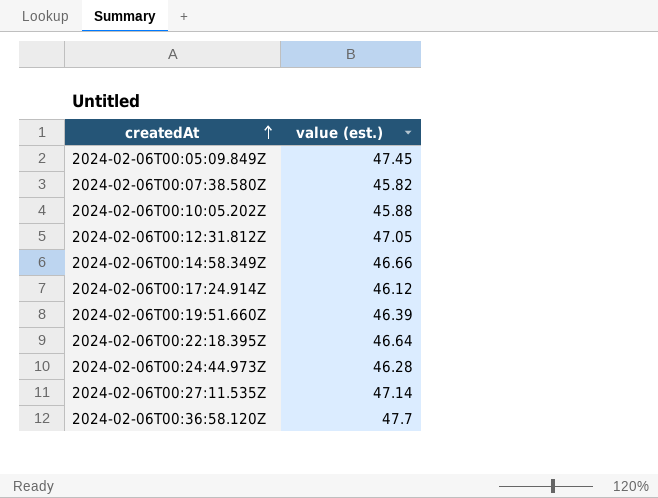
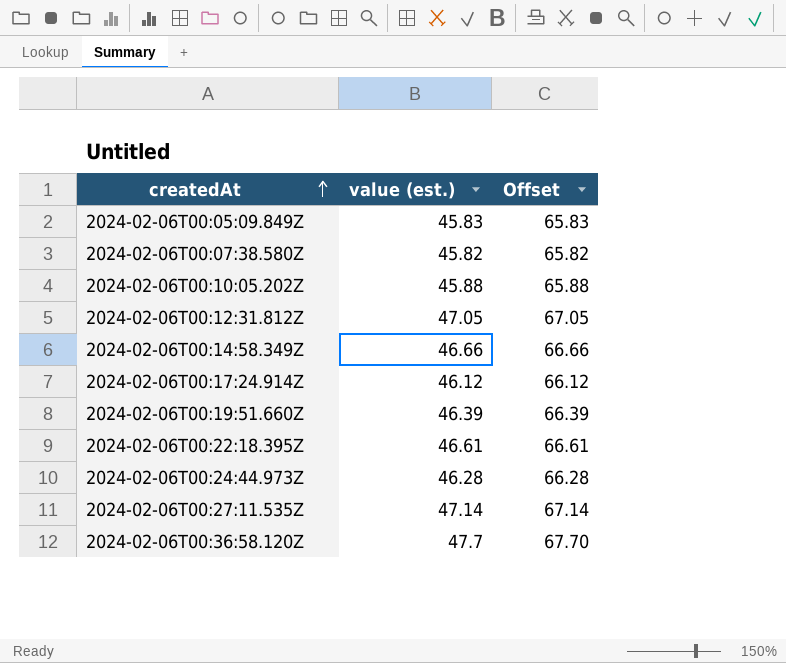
column Offset | formula: none -> [value (est.)] + 20
2024-02-06T00:05:09.849Z | value (est.): 47.45 -> 45.83
2024-02-06T00:22:18.395Z | value (est.): 46.64 -> 46.61

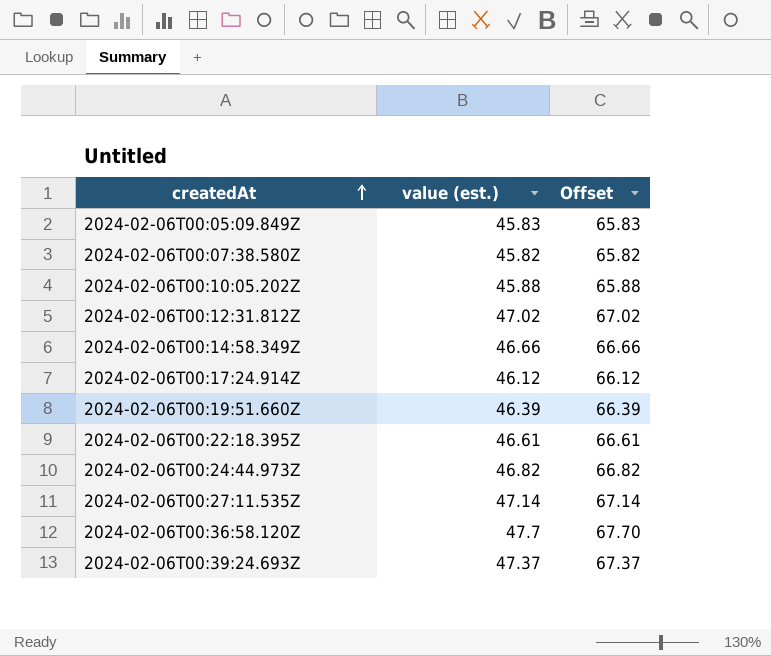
2024-02-06T00:12:31.812Z | value (est.): 47.05 -> 47.02
2024-02-06T00:12:31.812Z | Offset: 67.05 -> 67.02
2024-02-06T00:24:44.973Z | value (est.): 46.28 -> 46.82
2024-02-06T00:24:44.973Z | Offset: 66.28 -> 66.82
row 2024-02-06T00:39:24.693Z: none -> 47.37 | 67.37

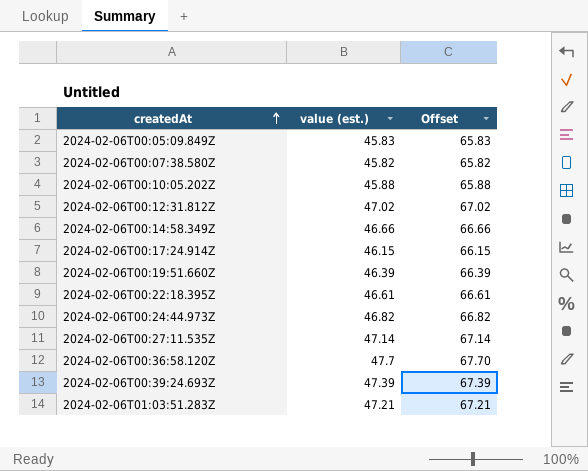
2024-02-06T00:17:24.914Z | value (est.): 46.12 -> 46.15
2024-02-06T00:17:24.914Z | Offset: 66.12 -> 66.15
2024-02-06T00:39:24.693Z | value (est.): 47.37 -> 47.39
2024-02-06T00:39:24.693Z | Offset: 67.37 -> 67.39
row 2024-02-06T01:03:51.283Z: none -> 47.21 | 67.21

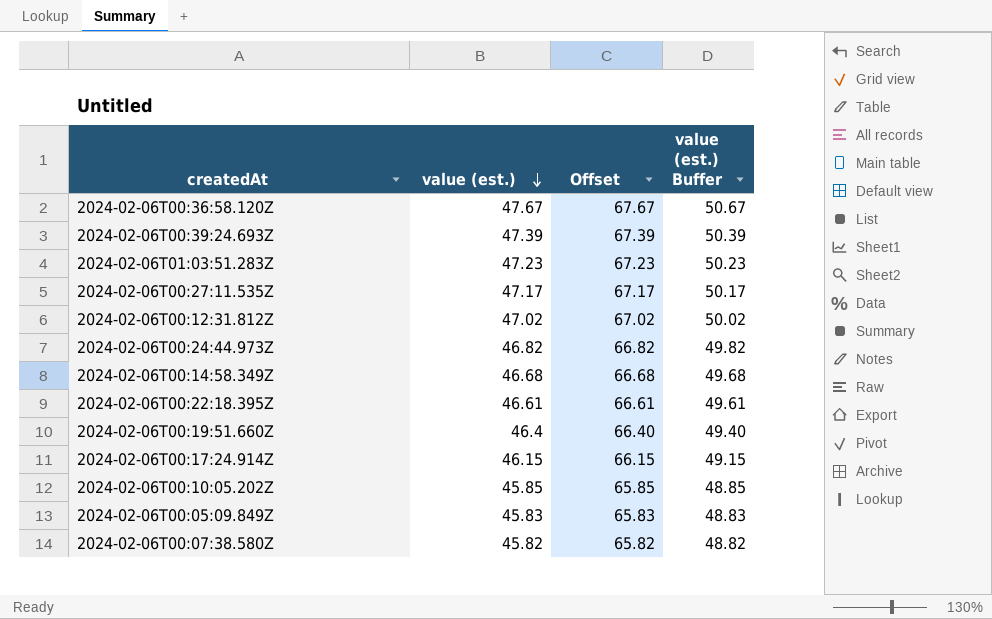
row order: createdAt ascending -> value (est.) descending
column value (est.) Buffer | formula: none -> [value (est.)] + 3
2024-02-06T00:36:58.120Z | value (est.): 47.7 -> 47.67
2024-02-06T00:36:58.120Z | Offset: 67.70 -> 67.67
2024-02-06T01:03:51.283Z | value (est.): 47.21 -> 47.23
2024-02-06T01:03:51.283Z | Offset: 67.21 -> 67.23
2024-02-06T00:27:11.535Z | value (est.): 47.14 -> 47.17
2024-02-06T00:27:11.535Z | Offset: 67.14 -> 67.17
2024-02-06T00:14:58.349Z | value (est.): 46.66 -> 46.68
2024-02-06T00:14:58.349Z | Offset: 66.66 -> 66.68
2024-02-06T00:19:51.660Z | value (est.): 46.39 -> 46.4
2024-02-06T00:19:51.660Z | Offset: 66.39 -> 66.40
2024-02-06T00:10:05.202Z | value (est.): 45.88 -> 45.85
2024-02-06T00:10:05.202Z | Offset: 65.88 -> 65.85

